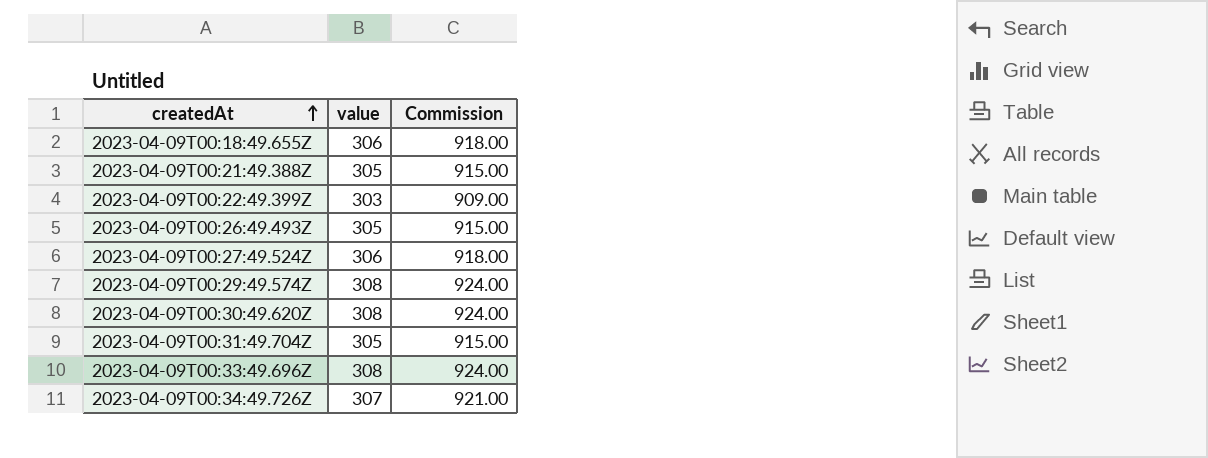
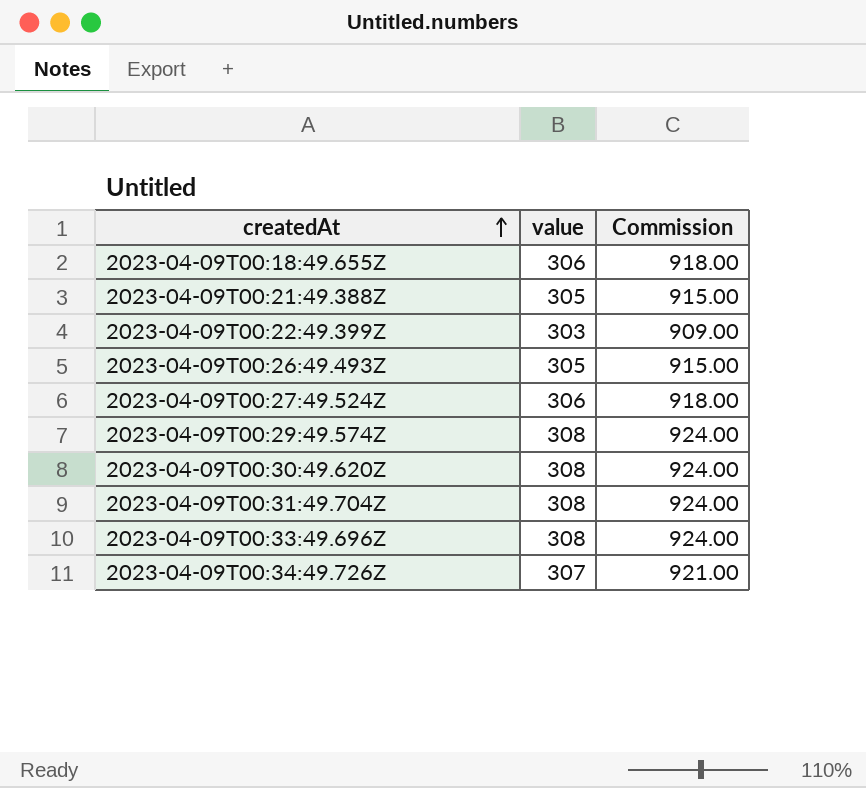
2023-04-09T00:31:49.704Z | value: 305 -> 308
2023-04-09T00:31:49.704Z | Commission: 915.00 -> 924.00

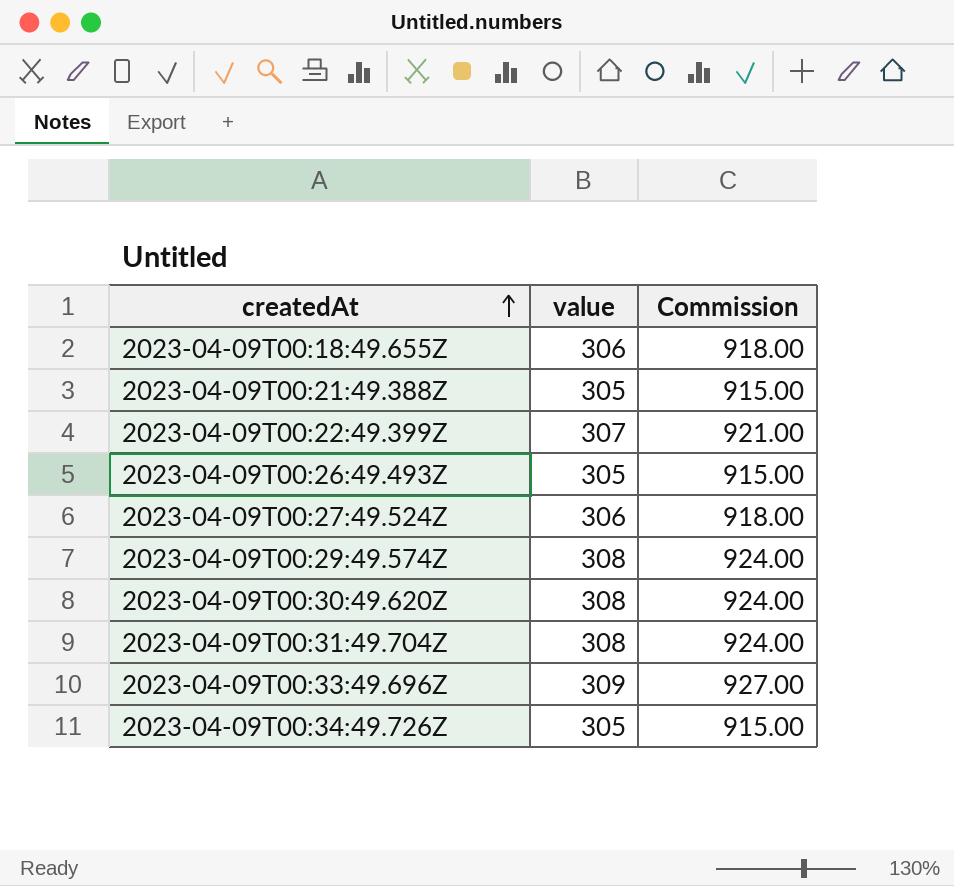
2023-04-09T00:22:49.399Z | value: 303 -> 307
2023-04-09T00:22:49.399Z | Commission: 909.00 -> 921.00
2023-04-09T00:33:49.696Z | value: 308 -> 309
2023-04-09T00:33:49.696Z | Commission: 924.00 -> 927.00
2023-04-09T00:34:49.726Z | value: 307 -> 305
2023-04-09T00:34:49.726Z | Commission: 921.00 -> 915.00

